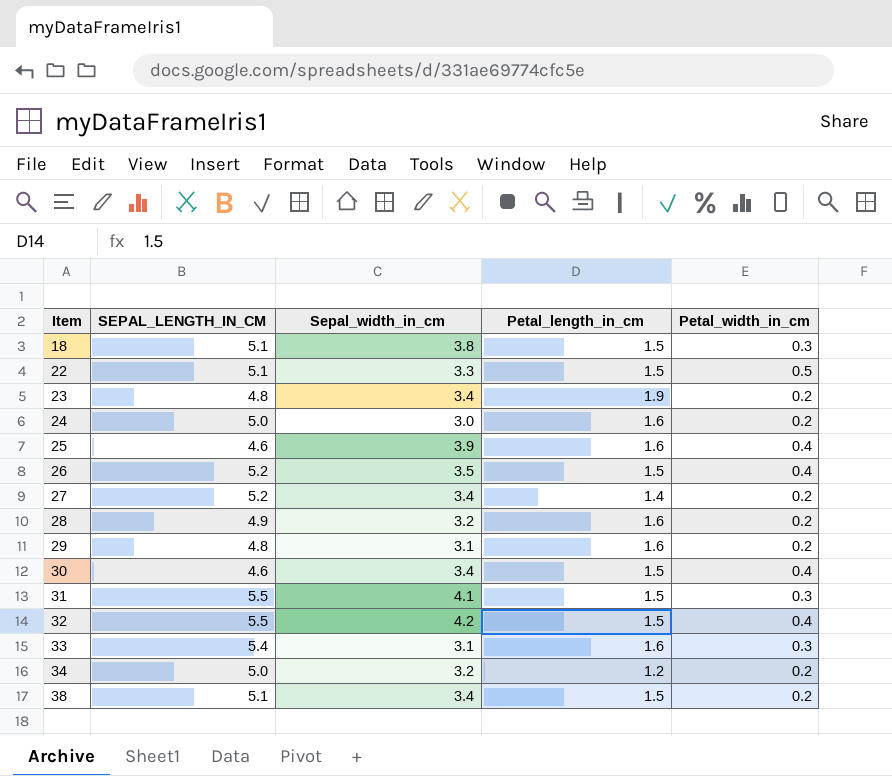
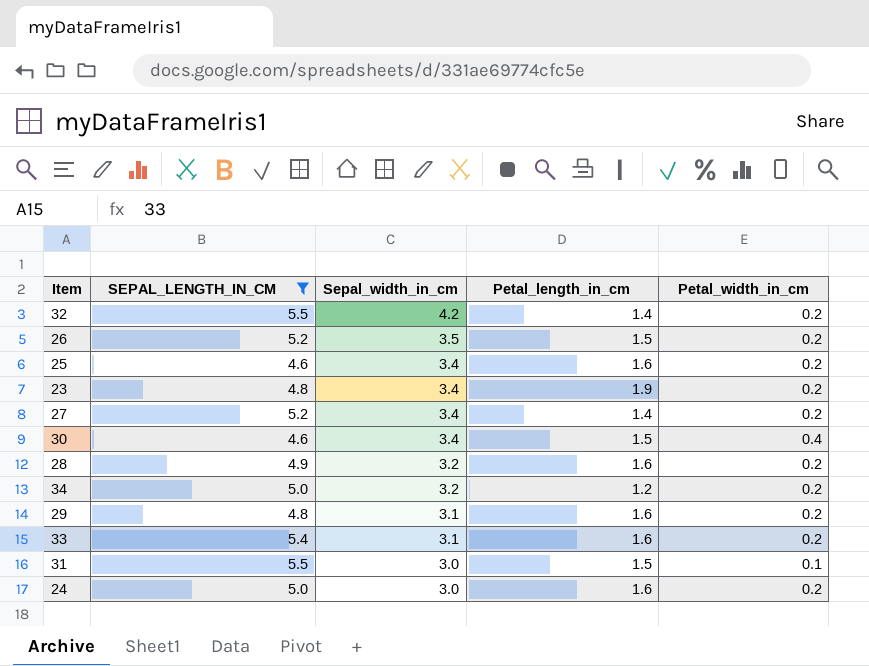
filter: none -> SEPAL_LENGTH_IN_CM != 5.1
row order: Item ascending -> Sepal_width_in_cm descending
32 | Petal_length_in_cm: 1.5 -> 1.4
32 | Petal_width_in_cm: 0.4 -> 0.2
26 | Petal_width_in_cm: 0.4 -> 0.2
25 | Sepal_width_in_cm: 3.9 -> 3.4
25 | Petal_width_in_cm: 0.4 -> 0.2
33 | Petal_width_in_cm: 0.3 -> 0.2
31 | Sepal_width_in_cm: 4.1 -> 3.0
31 | Petal_width_in_cm: 0.3 -> 0.1

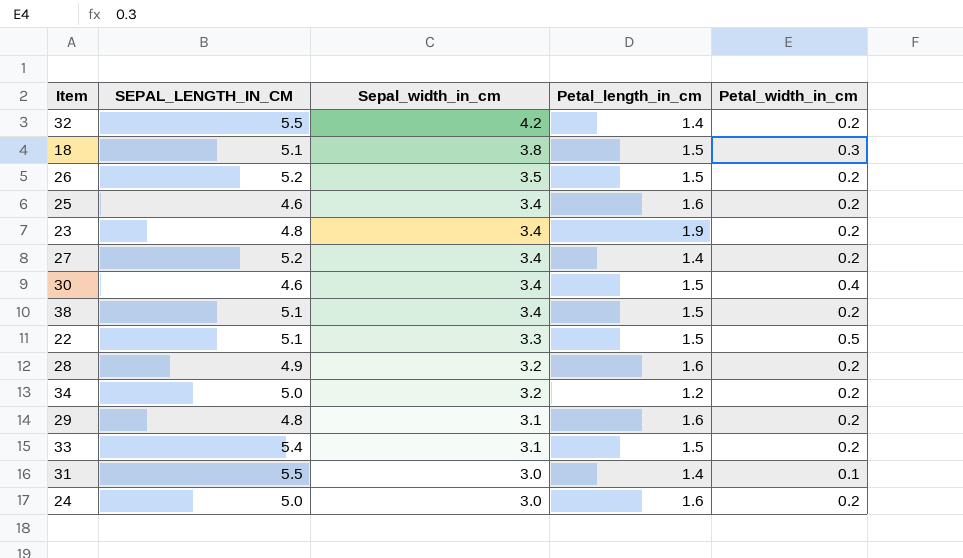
filter: SEPAL_LENGTH_IN_CM != 5.1 -> none
33 | Petal_length_in_cm: 1.6 -> 1.5
31 | Petal_length_in_cm: 1.5 -> 1.4

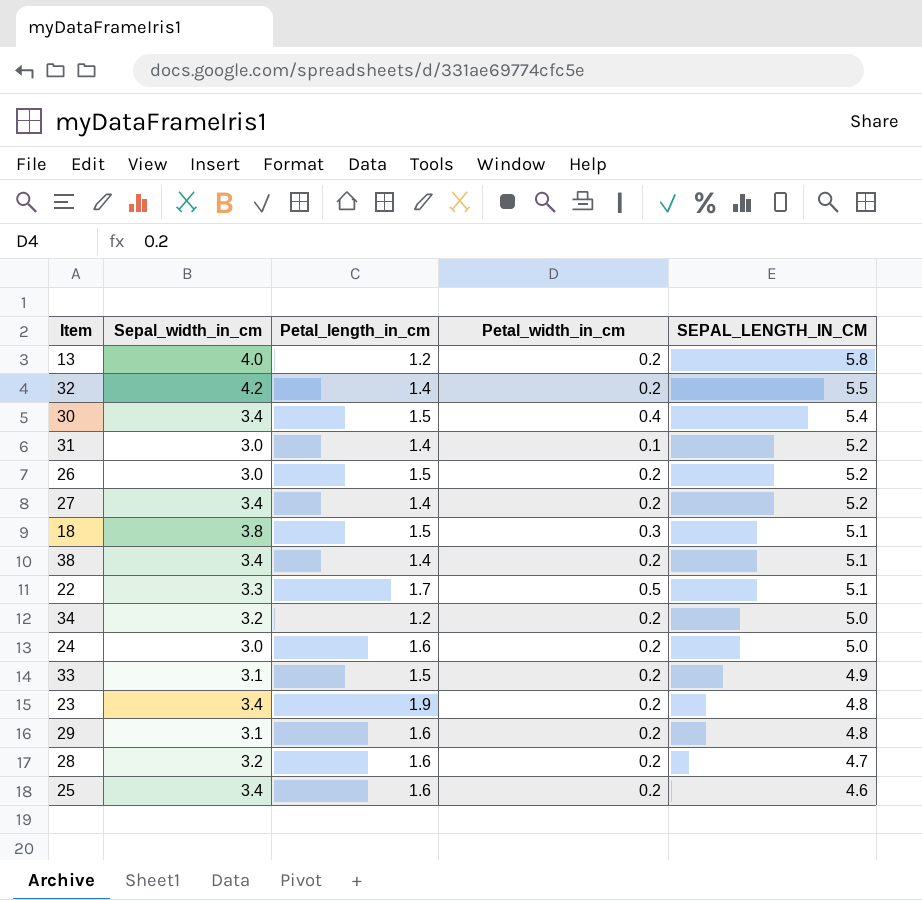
row order: Sepal_width_in_cm descending -> SEPAL_LENGTH_IN_CM descending
column SEPAL_LENGTH_IN_CM | position: 2 -> 5
row 13: none -> 4.0 | 1.2 | 0.2 | 5.8
30 | SEPAL_LENGTH_IN_CM: 4.6 -> 5.4
31 | SEPAL_LENGTH_IN_CM: 5.5 -> 5.2
26 | Sepal_width_in_cm: 3.5 -> 3.0
38 | Petal_length_in_cm: 1.5 -> 1.4
22 | Petal_length_in_cm: 1.5 -> 1.7
33 | SEPAL_LENGTH_IN_CM: 5.4 -> 4.9
28 | SEPAL_LENGTH_IN_CM: 4.9 -> 4.7

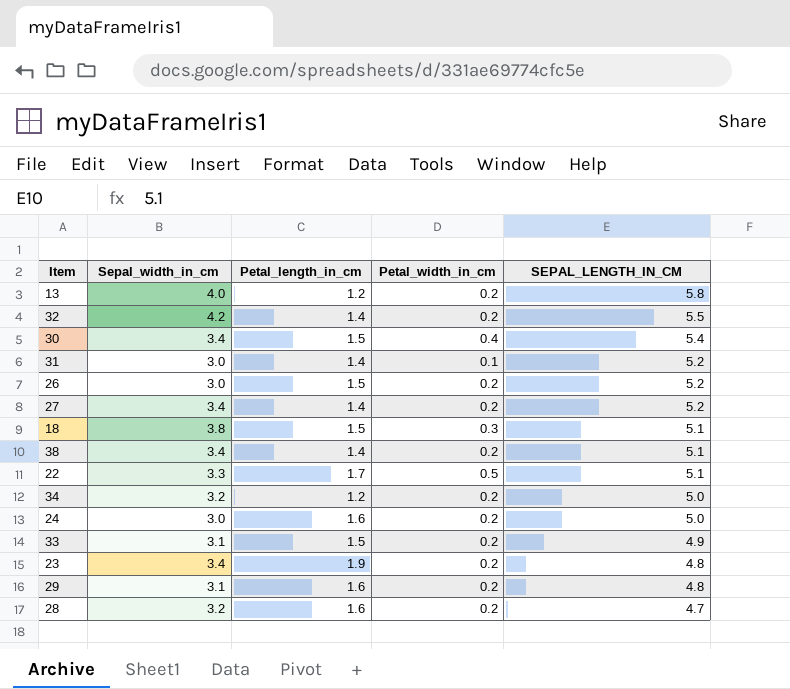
row 25: 3.4 | 1.6 | 0.2 | 4.6 -> none

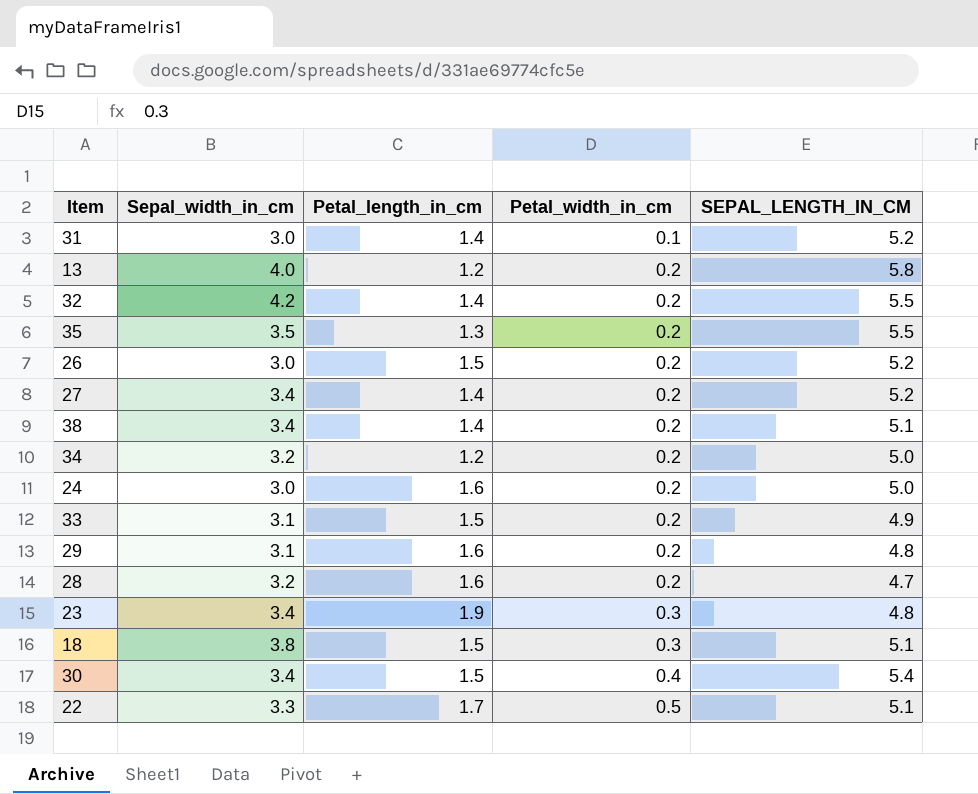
row order: SEPAL_LENGTH_IN_CM descending -> Petal_width_in_cm ascending
row 35: none -> 3.5 | 1.3 | 0.2 | 5.5
23 | Petal_width_in_cm: 0.2 -> 0.3

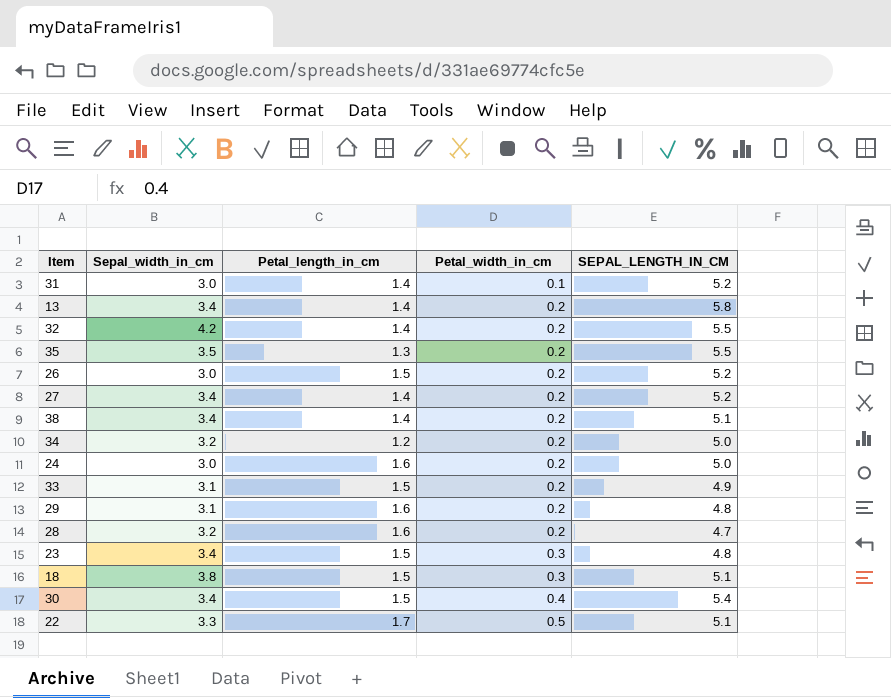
13 | Sepal_width_in_cm: 4.0 -> 3.4
13 | Petal_length_in_cm: 1.2 -> 1.4
23 | Petal_length_in_cm: 1.9 -> 1.5

